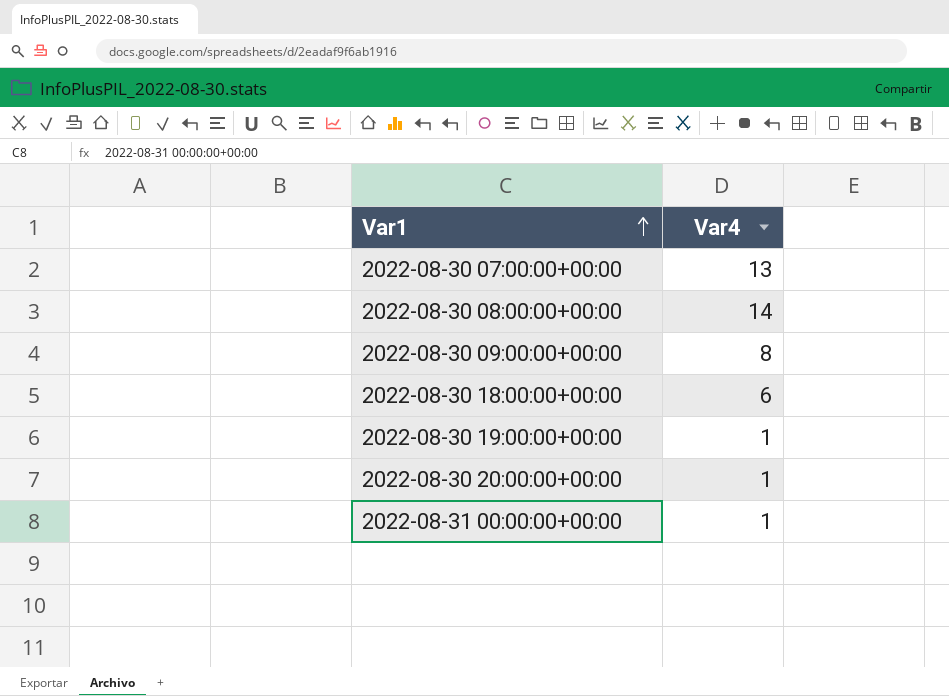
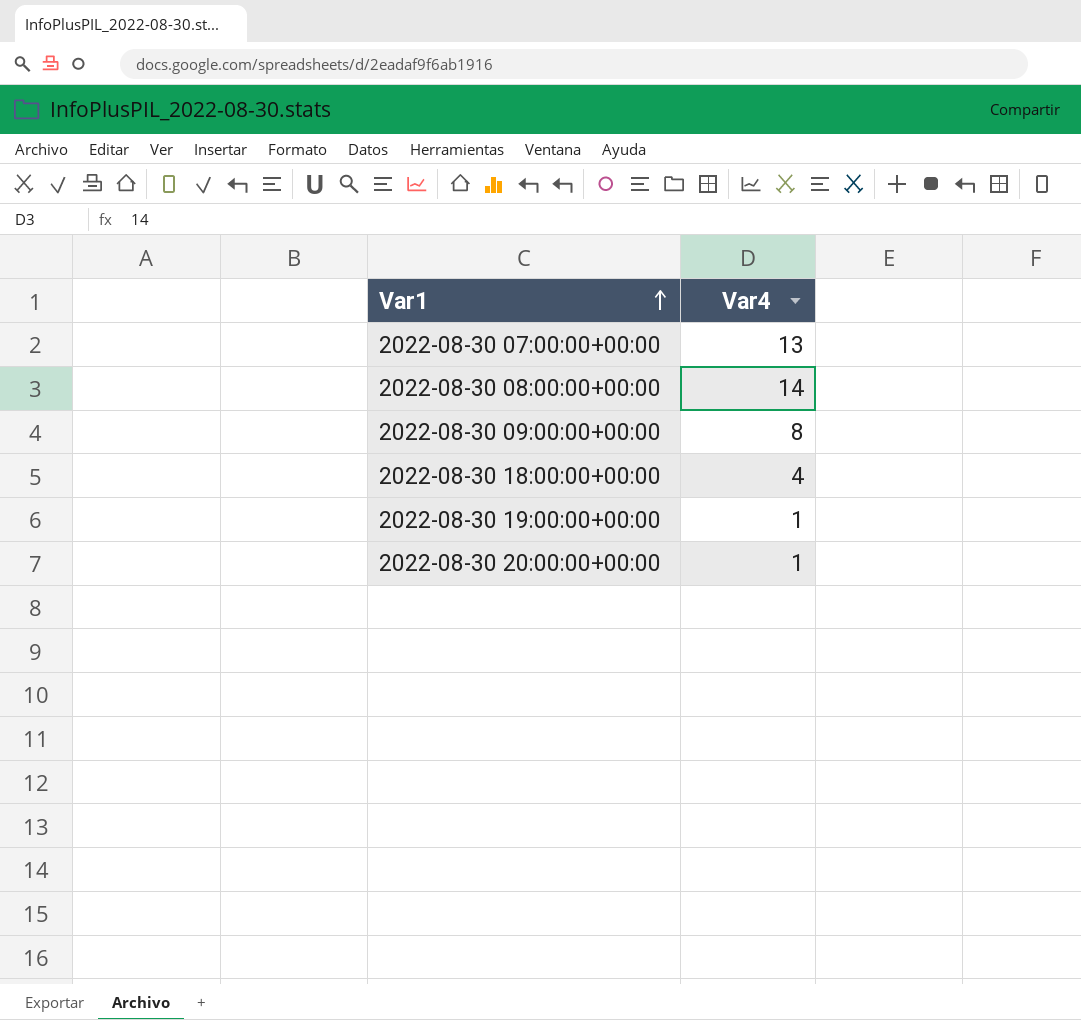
row 2022-08-31 00:00:00+00:00: 1 -> none
2022-08-30 18:00:00+00:00 | Var4: 6 -> 4

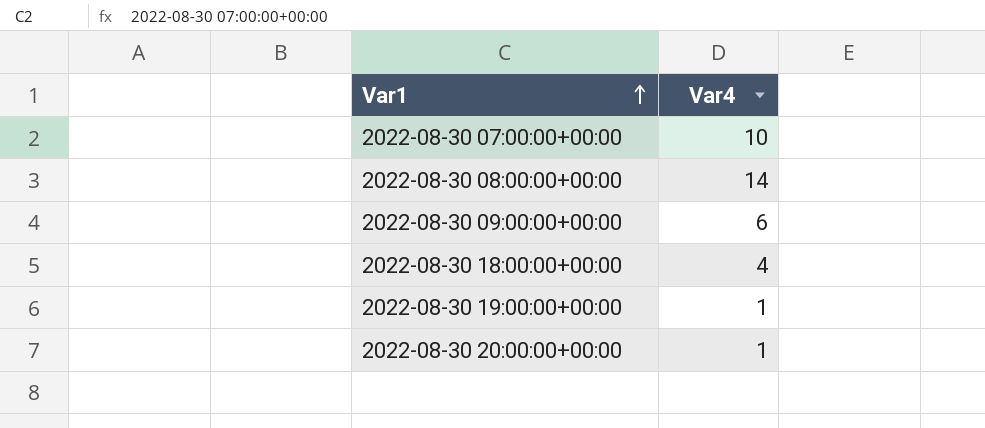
2022-08-30 07:00:00+00:00 | Var4: 13 -> 10
2022-08-30 09:00:00+00:00 | Var4: 8 -> 6

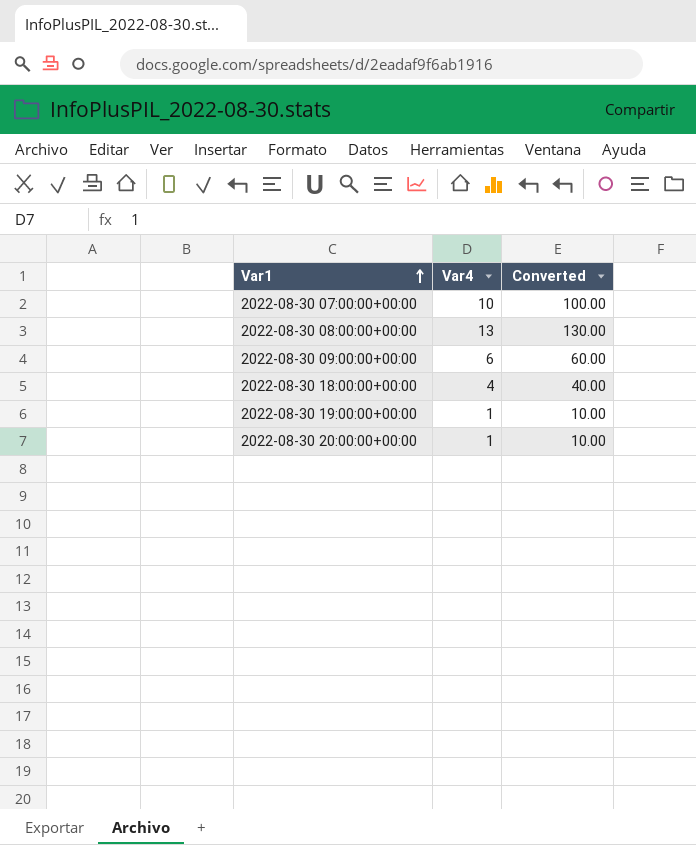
column Converted | formula: none -> [Var4] * 10
2022-08-30 08:00:00+00:00 | Var4: 14 -> 13

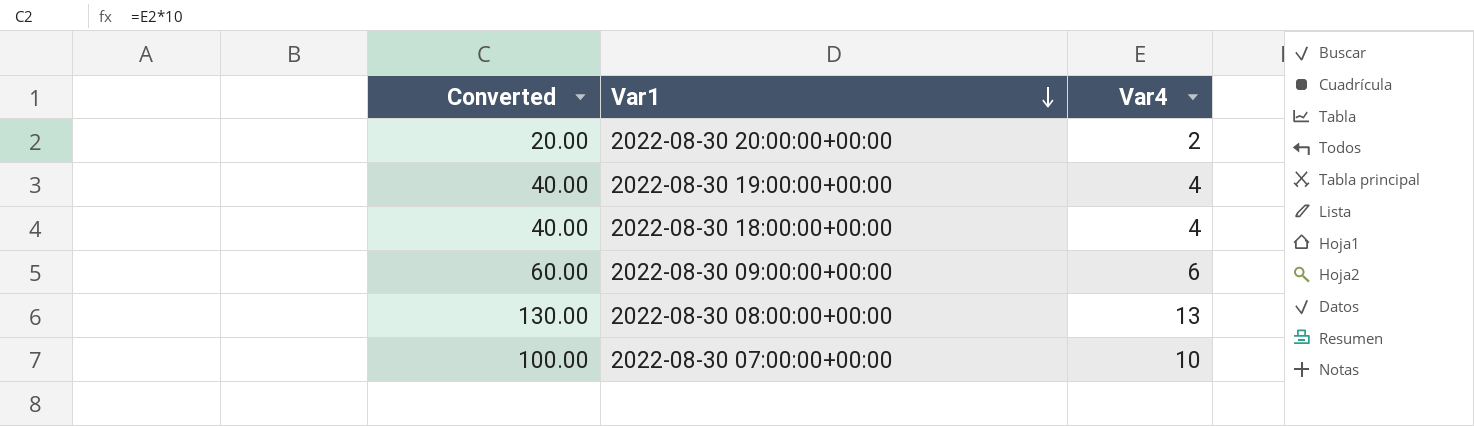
row order: Var1 ascending -> Var1 descending
column Converted | position: 3 -> 1
2022-08-30 20:00:00+00:00 | Converted: 10.00 -> 20.00
2022-08-30 20:00:00+00:00 | Var4: 1 -> 2
2022-08-30 19:00:00+00:00 | Converted: 10.00 -> 40.00
2022-08-30 19:00:00+00:00 | Var4: 1 -> 4

